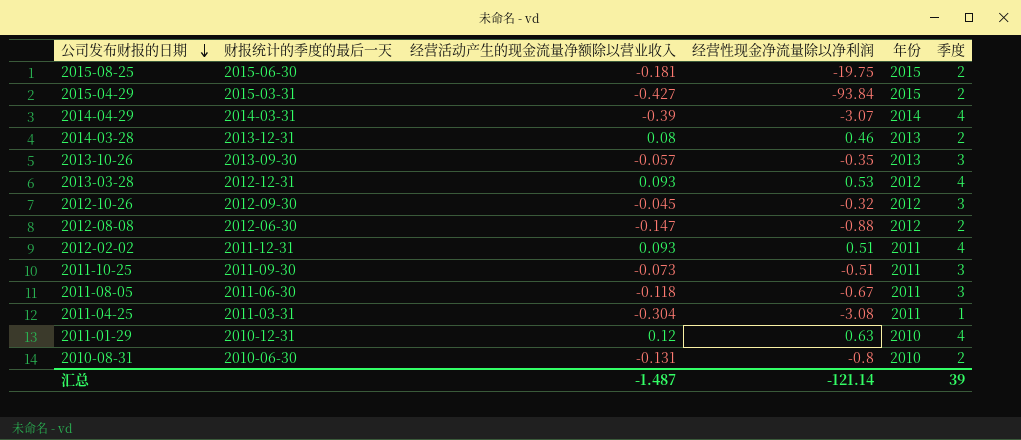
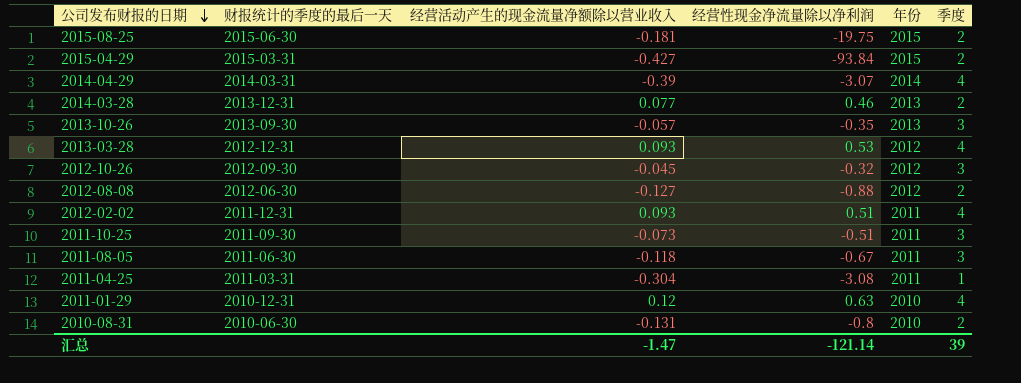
2014-03-28 | 经营活动产生的现金流量净额除以营业收入: 0.08 -> 0.077
2012-08-08 | 经营活动产生的现金流量净额除以营业收入: -0.147 -> -0.127
汇总 | 经营活动产生的现金流量净额除以营业收入: -1.487 -> -1.47

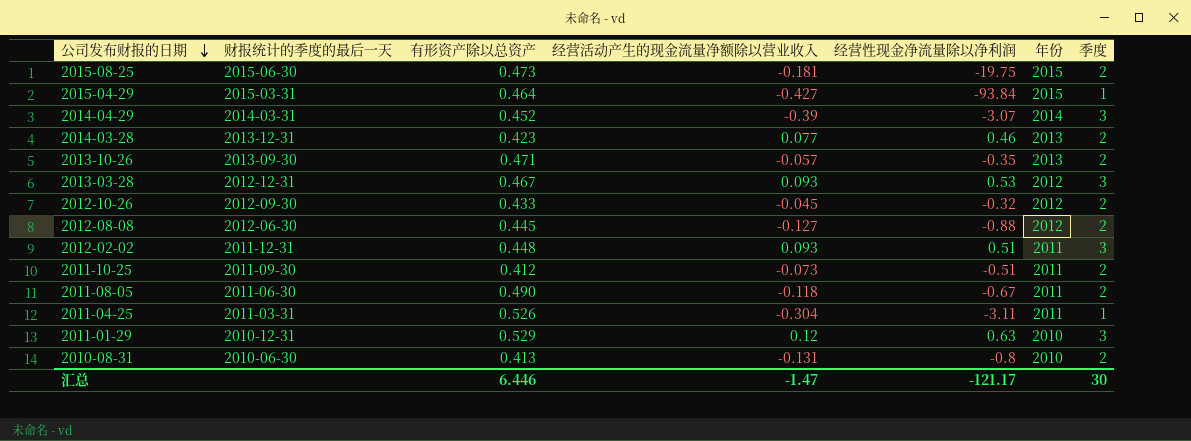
column 有形资产除以总资产 | position: none -> 3
2015-04-29 | 季度: 2 -> 1
2014-04-29 | 季度: 4 -> 3
2013-10-26 | 季度: 3 -> 2
2013-03-28 | 季度: 4 -> 3
2012-10-26 | 季度: 3 -> 2
2012-02-02 | 季度: 4 -> 3
2011-10-25 | 季度: 3 -> 2
2011-08-05 | 季度: 3 -> 2
2011-04-25 | 经营性现金净流量除以净利润: -3.08 -> -3.11
2011-01-29 | 季度: 4 -> 3
汇总 | 经营性现金净流量除以净利润: -121.14 -> -121.17
汇总 | 季度: 39 -> 30

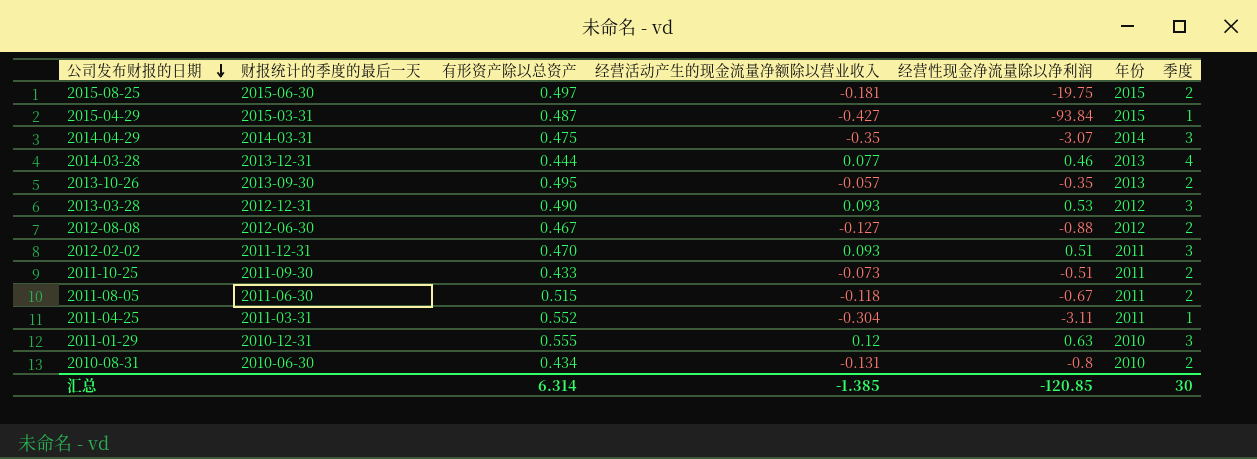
row 2012-10-26: 2012-09-30 | 0.433 | -0.045 | -0.32 | 2012 | 2 -> none
2015-08-25 | 有形资产除以总资产: 0.473 -> 0.497
2015-04-29 | 有形资产除以总资产: 0.464 -> 0.487
2014-04-29 | 有形资产除以总资产: 0.452 -> 0.475
2014-04-29 | 经营活动产生的现金流量净额除以营业收入: -0.39 -> -0.35
2014-03-28 | 有形资产除以总资产: 0.423 -> 0.444
2014-03-28 | 季度: 2 -> 4
2013-10-26 | 有形资产除以总资产: 0.471 -> 0.495
2013-03-28 | 有形资产除以总资产: 0.467 -> 0.490
2012-08-08 | 有形资产除以总资产: 0.445 -> 0.467
2012-02-02 | 有形资产除以总资产: 0.448 -> 0.470
2011-10-25 | 有形资产除以总资产: 0.412 -> 0.433
2011-08-05 | 有形资产除以总资产: 0.490 -> 0.515
2011-04-25 | 有形资产除以总资产: 0.526 -> 0.552
2011-01-29 | 有形资产除以总资产: 0.529 -> 0.555
2010-08-31 | 有形资产除以总资产: 0.413 -> 0.434
汇总 | 有形资产除以总资产: 6.446 -> 6.314
汇总 | 经营活动产生的现金流量净额除以营业收入: -1.47 -> -1.385
汇总 | 经营性现金净流量除以净利润: -121.17 -> -120.85

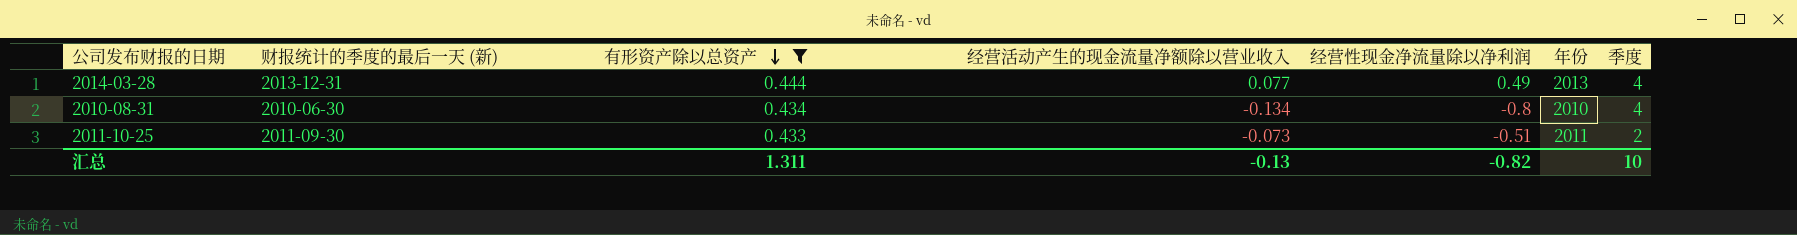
filter: none -> 有形资产除以总资产 <= 0.444
row order: 公司发布财报的日期 descending -> 有形资产除以总资产 descending
column name: 财报统计的季度的最后一天 -> 财报统计的季度的最后一天 (新)
2014-03-28 | 经营性现金净流量除以净利润: 0.46 -> 0.49
2010-08-31 | 经营活动产生的现金流量净额除以营业收入: -0.131 -> -0.134
2010-08-31 | 季度: 2 -> 4
汇总 | 有形资产除以总资产: 6.314 -> 1.311
汇总 | 经营活动产生的现金流量净额除以营业收入: -1.385 -> -0.13
汇总 | 经营性现金净流量除以净利润: -120.85 -> -0.82
汇总 | 季度: 30 -> 10

